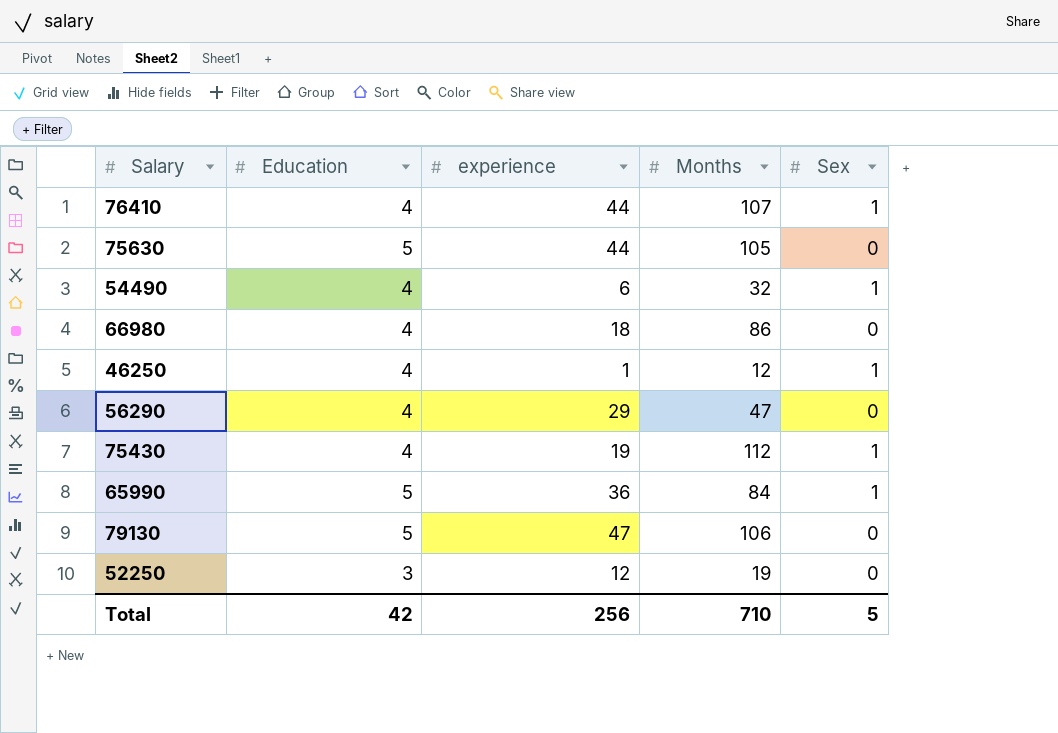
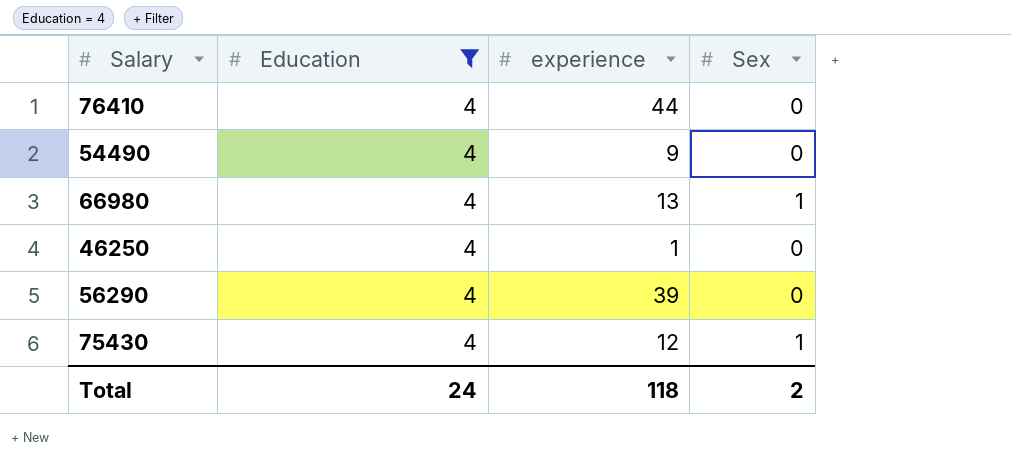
filter: none -> Education = 4
column Months | position: 4 -> none
76410 | Sex: 1 -> 0
54490 | experience: 6 -> 9
54490 | Sex: 1 -> 0
66980 | experience: 18 -> 13
66980 | Sex: 0 -> 1
46250 | Sex: 1 -> 0
56290 | experience: 29 -> 39
75430 | experience: 19 -> 12
Total | Education: 42 -> 24
Total | experience: 256 -> 118
Total | Sex: 5 -> 2

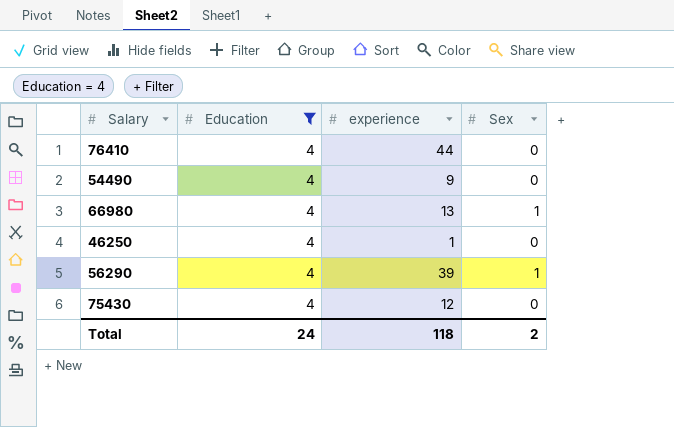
56290 | Sex: 0 -> 1
75430 | Sex: 1 -> 0

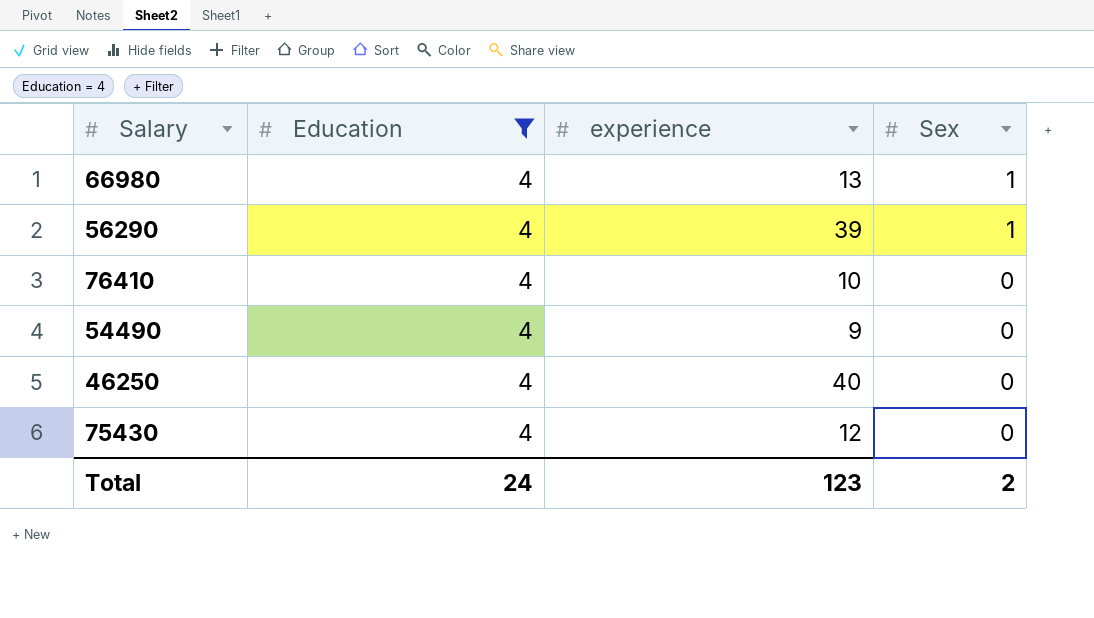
row order: none -> Sex descending
76410 | experience: 44 -> 10
46250 | experience: 1 -> 40
Total | experience: 118 -> 123

